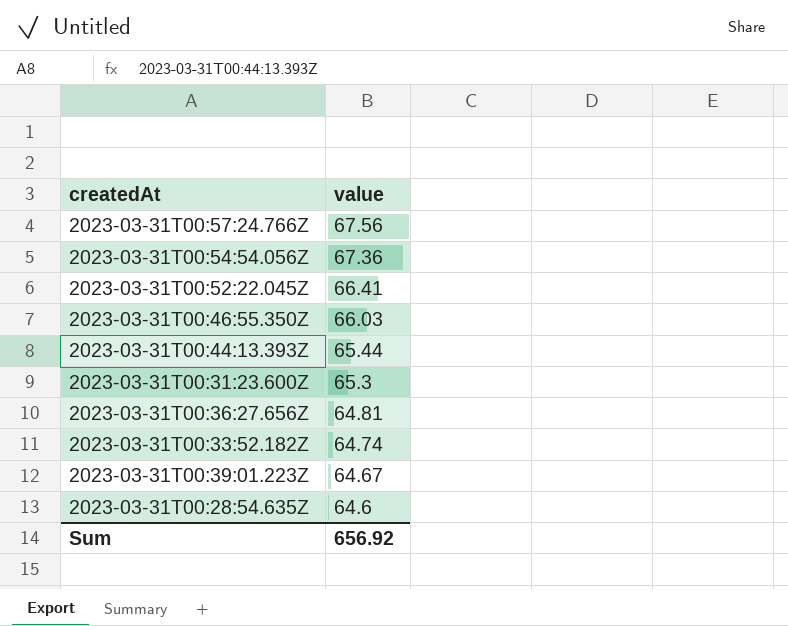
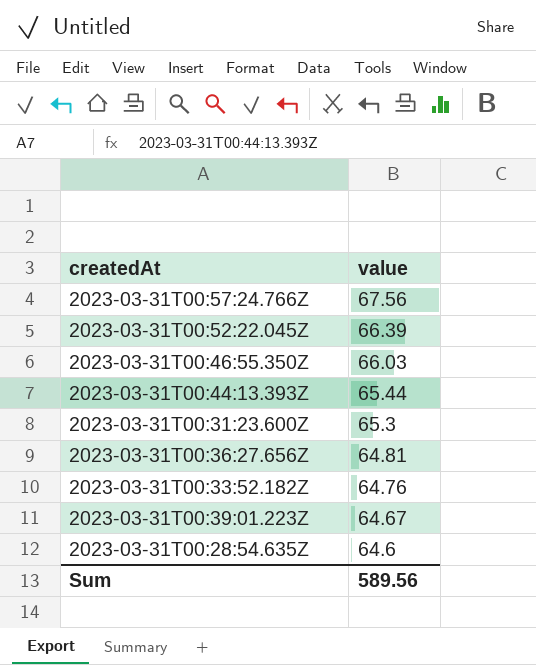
row 2023-03-31T00:54:54.056Z: 67.36 -> none
2023-03-31T00:52:22.045Z | value: 66.41 -> 66.39
2023-03-31T00:33:52.182Z | value: 64.74 -> 64.76
Sum | value: 656.92 -> 589.56

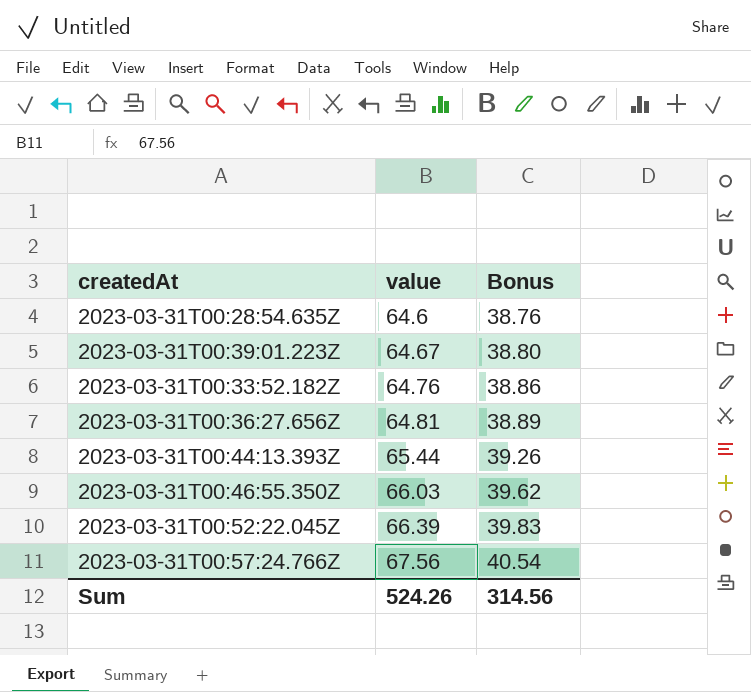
row order: value descending -> value ascending
column Bonus | formula: none -> [value] * 0.6
row 2023-03-31T00:31:23.600Z: 65.3 -> none
Sum | value: 589.56 -> 524.26

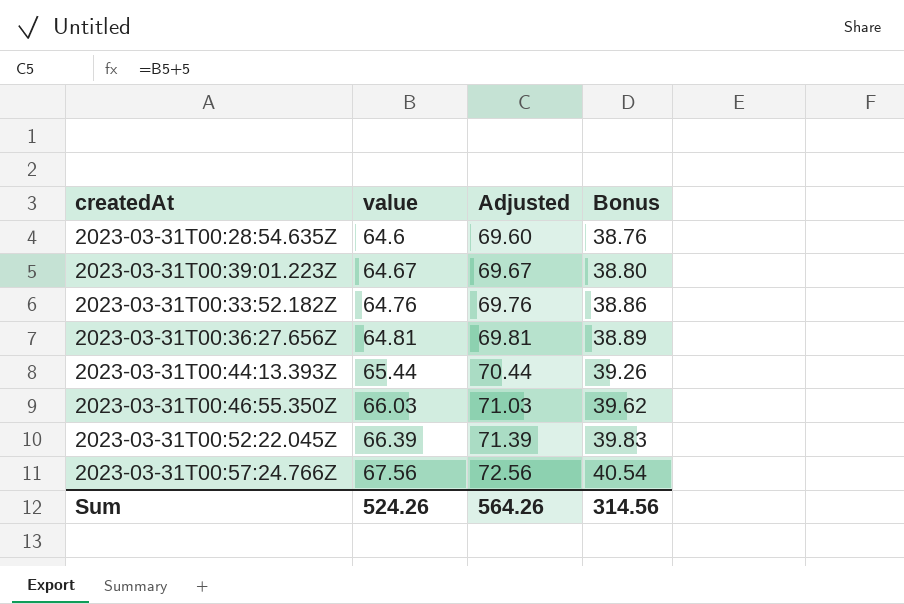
column Adjusted | formula: none -> [value] + 5

